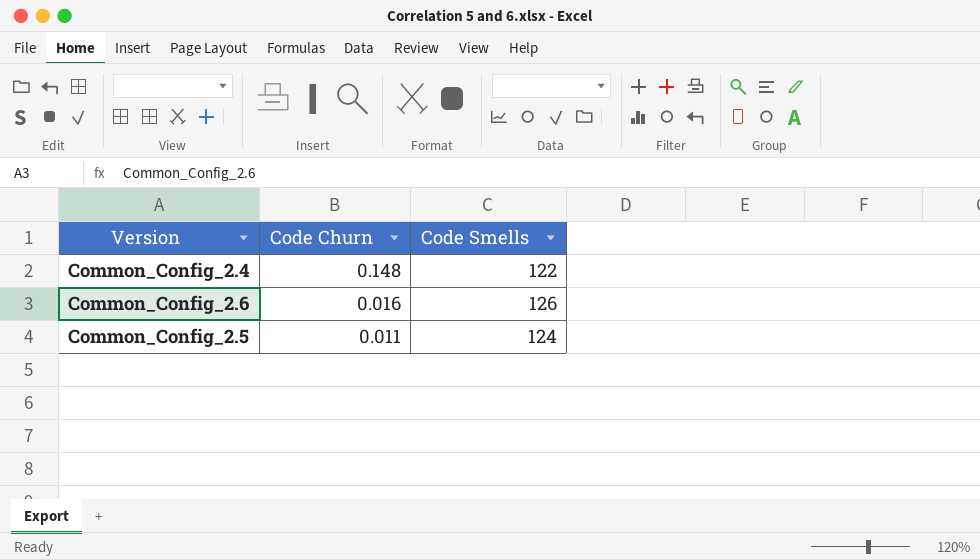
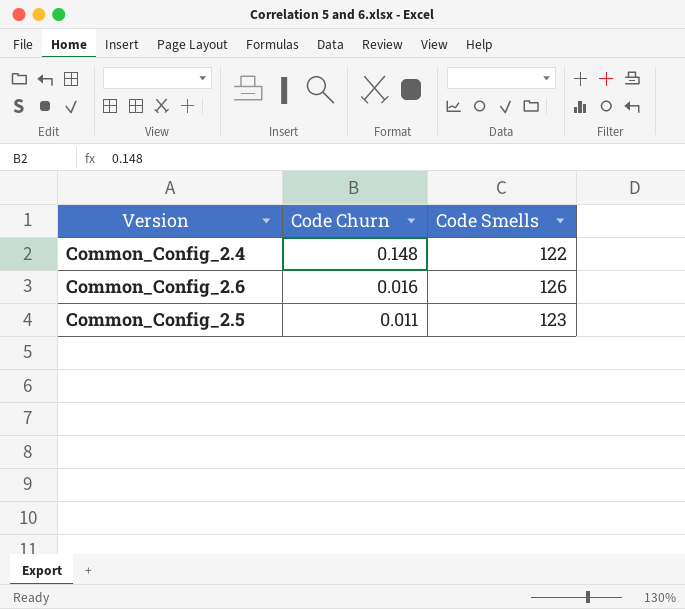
Common_Config_2.5 | Code Smells: 124 -> 123

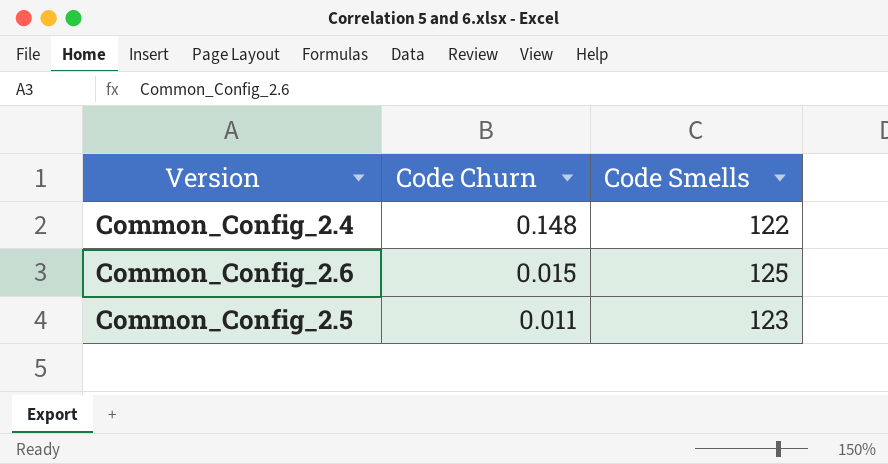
Common_Config_2.6 | Code Churn: 0.016 -> 0.015
Common_Config_2.6 | Code Smells: 126 -> 125

